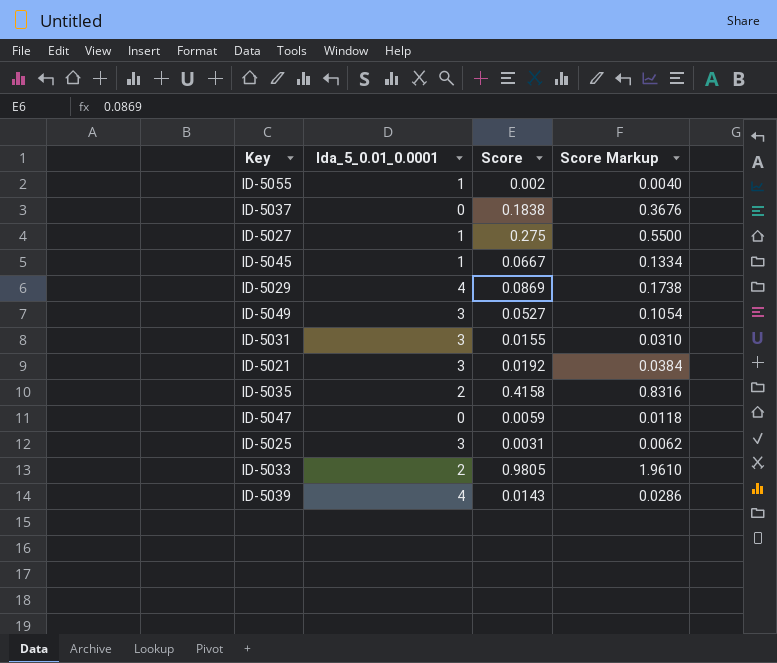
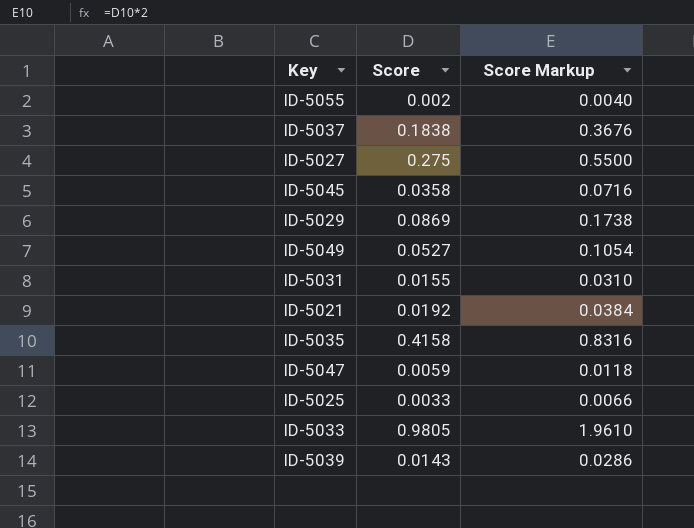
column lda_5_0.01_0.0001 | position: 2 -> none
ID-5045 | Score: 0.0667 -> 0.0358
ID-5045 | Score Markup: 0.1334 -> 0.0716
ID-5025 | Score: 0.0031 -> 0.0033
ID-5025 | Score Markup: 0.0062 -> 0.0066

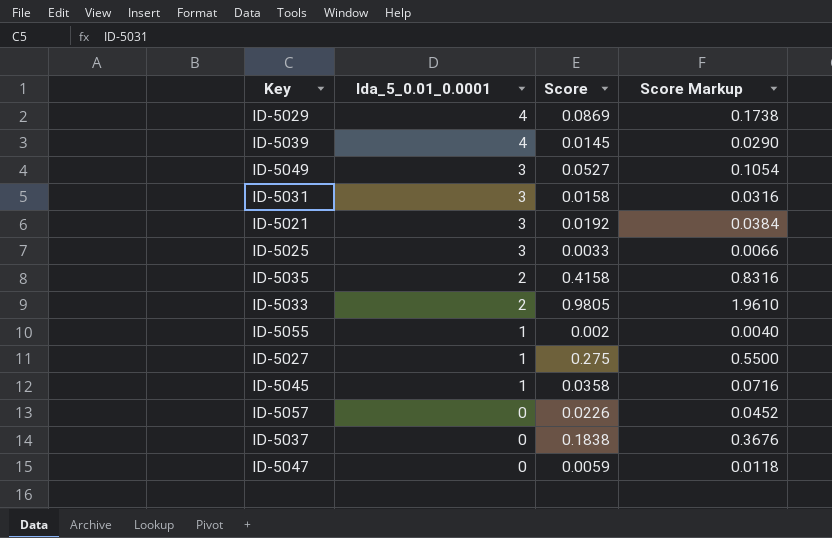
row order: none -> lda_5_0.01_0.0001 descending
column lda_5_0.01_0.0001 | position: none -> 2
ID-5039 | Score: 0.0143 -> 0.0145
ID-5039 | Score Markup: 0.0286 -> 0.0290
ID-5031 | Score: 0.0155 -> 0.0158
ID-5031 | Score Markup: 0.0310 -> 0.0316
row ID-5057: none -> 0 | 0.0226 | 0.0452

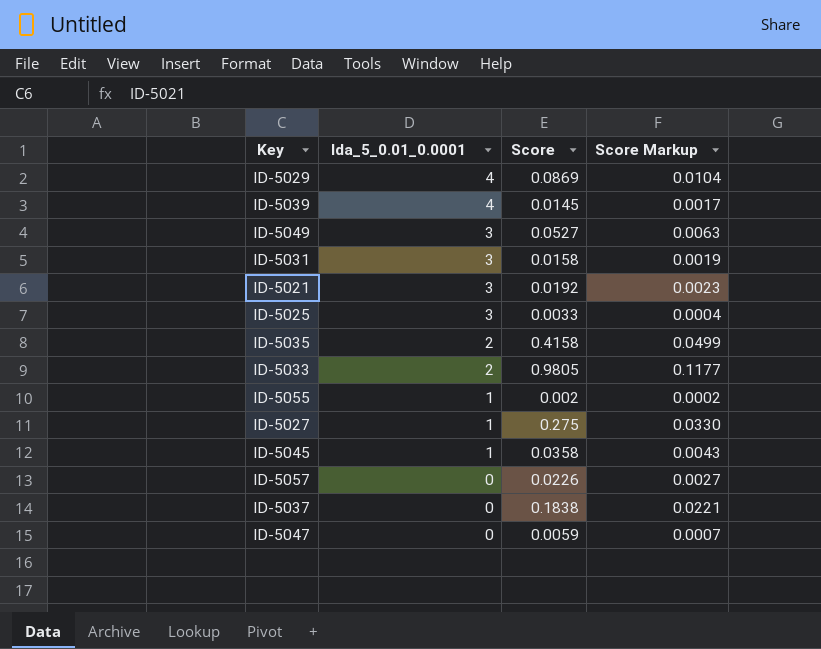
column Score Markup | formula: [Score] * 2 -> [Score] * 0.12

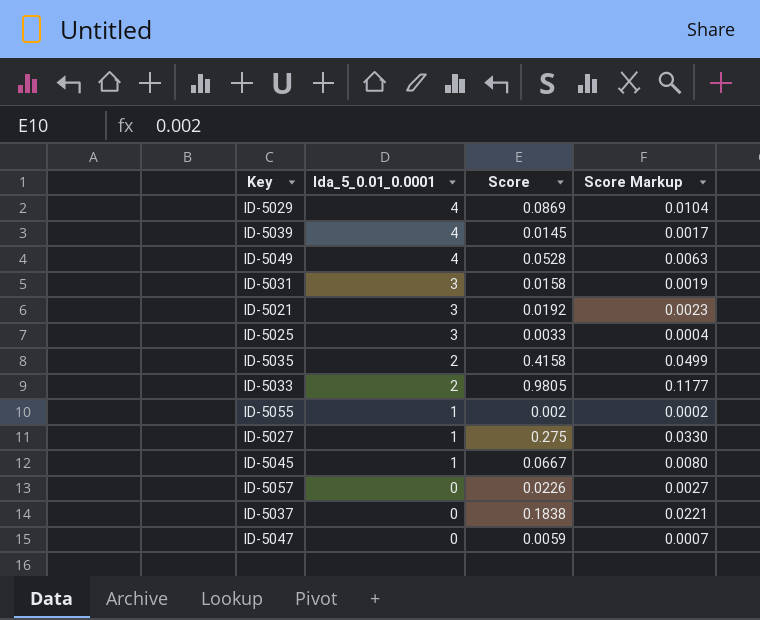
ID-5049 | lda_5_0.01_0.0001: 3 -> 4
ID-5049 | Score: 0.0527 -> 0.0528
ID-5045 | Score: 0.0358 -> 0.0667
ID-5045 | Score Markup: 0.0043 -> 0.0080

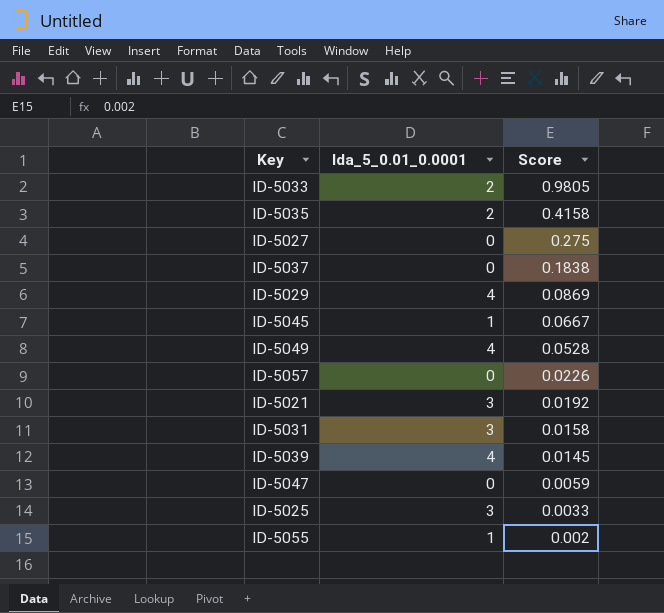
row order: lda_5_0.01_0.0001 descending -> Score descending
column Score Markup | formula: [Score] * 0.12 -> none
ID-5027 | lda_5_0.01_0.0001: 1 -> 0

